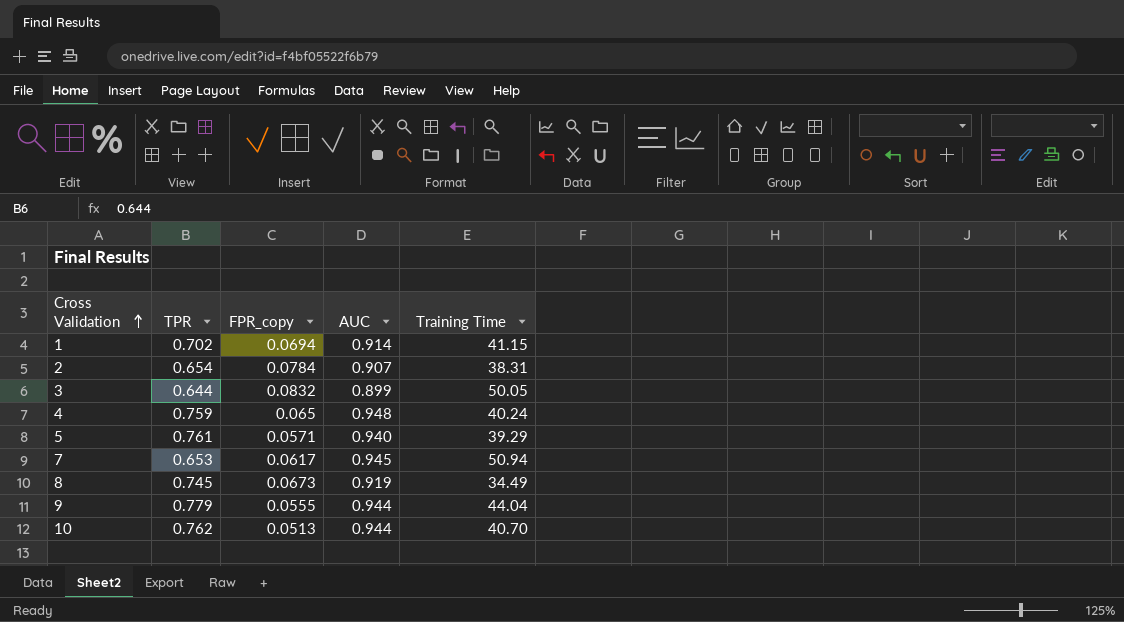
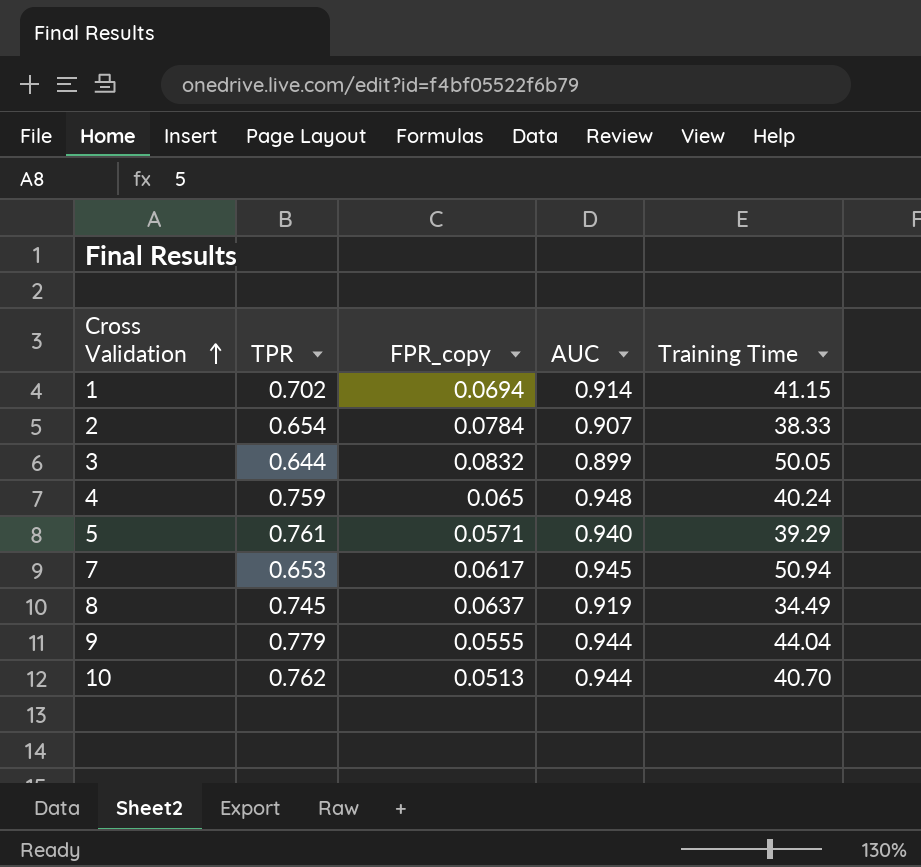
2 | Training Time: 38.31 -> 38.33
8 | FPR_copy: 0.0673 -> 0.0637

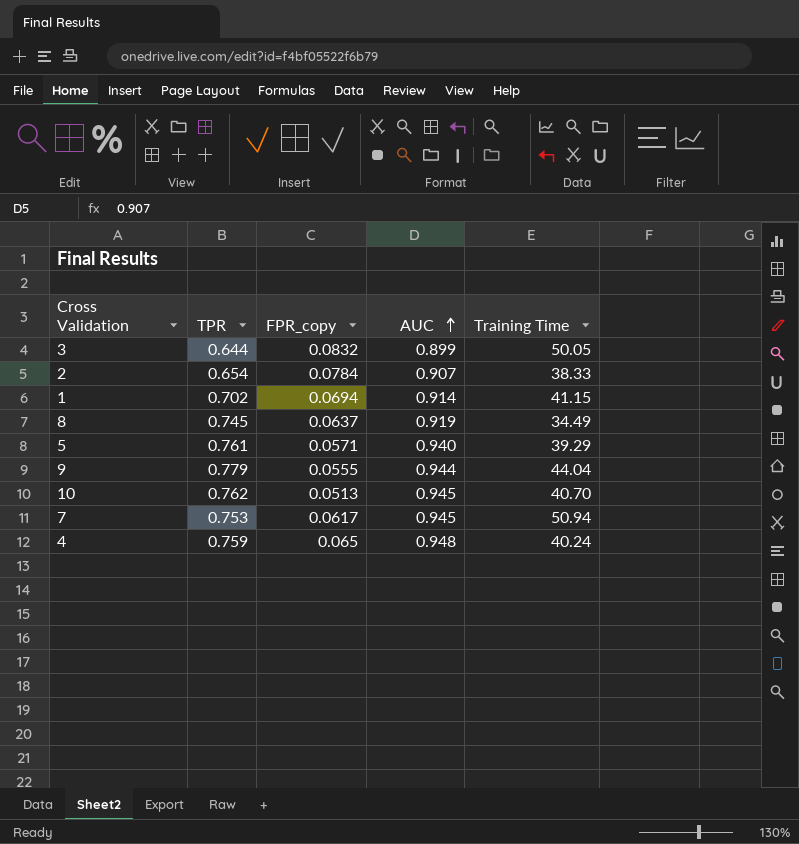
row order: Cross Validation ascending -> AUC ascending
10 | AUC: 0.944 -> 0.945
7 | TPR: 0.653 -> 0.753

